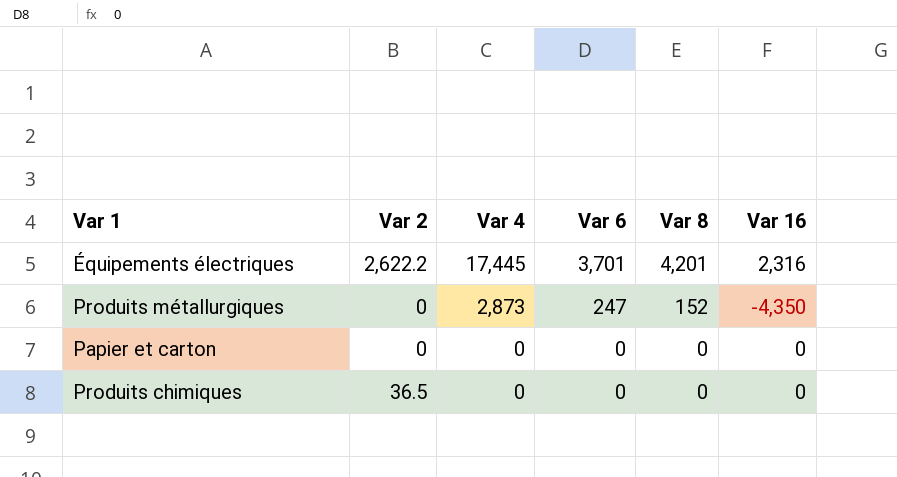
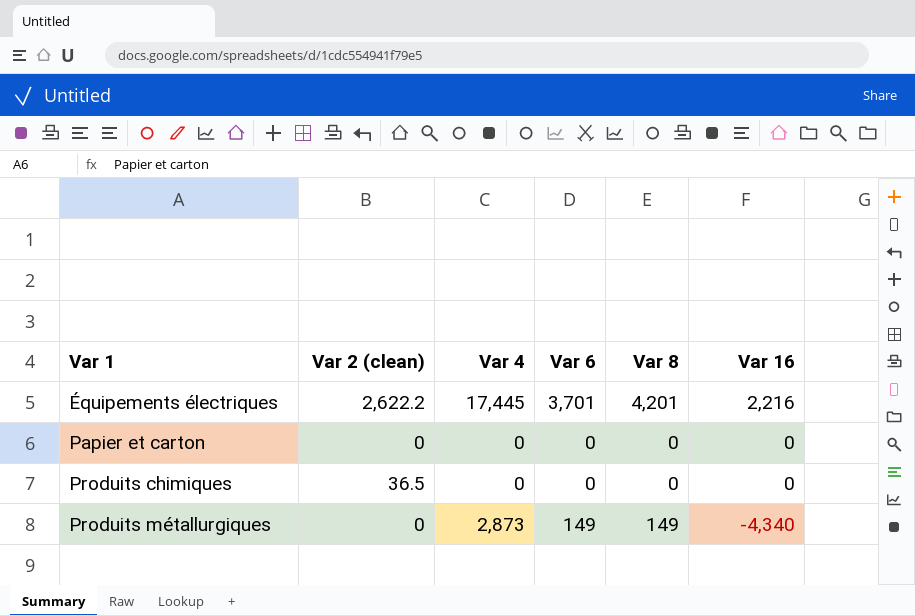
row order: Var 4 descending -> Var 1 ascending
column name: Var 2 -> Var 2 (clean)
Équipements électriques | Var 16: 2,316 -> 2,216
Produits métallurgiques | Var 6: 247 -> 149
Produits métallurgiques | Var 8: 152 -> 149
Produits métallurgiques | Var 16: -4,350 -> -4,340

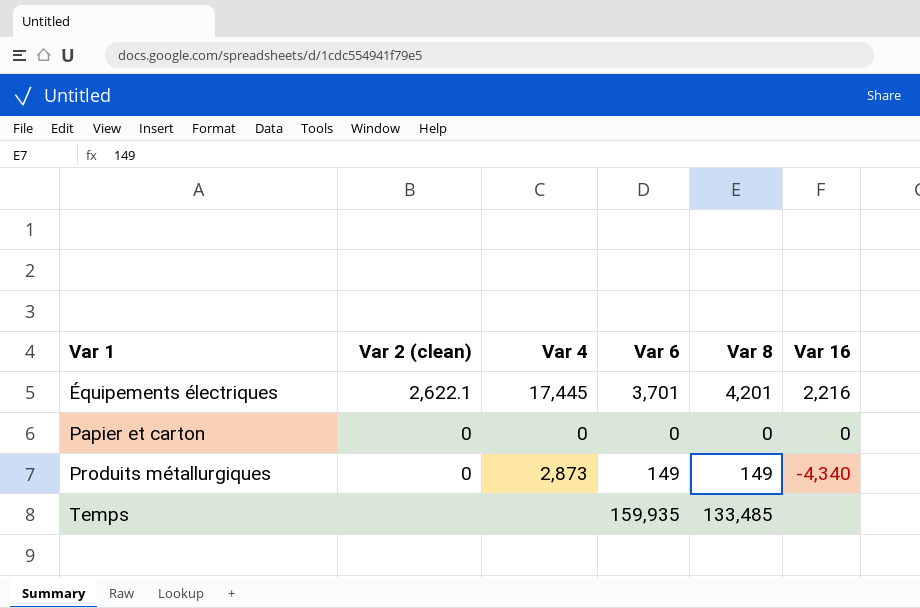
row Produits chimiques: 36.5 | 0 | 0 | 0 | 0 -> none
Équipements électriques | Var 2 (clean): 2,622.2 -> 2,622.1
row Temps: none -> none | none | 159,935 | 133,485 | none

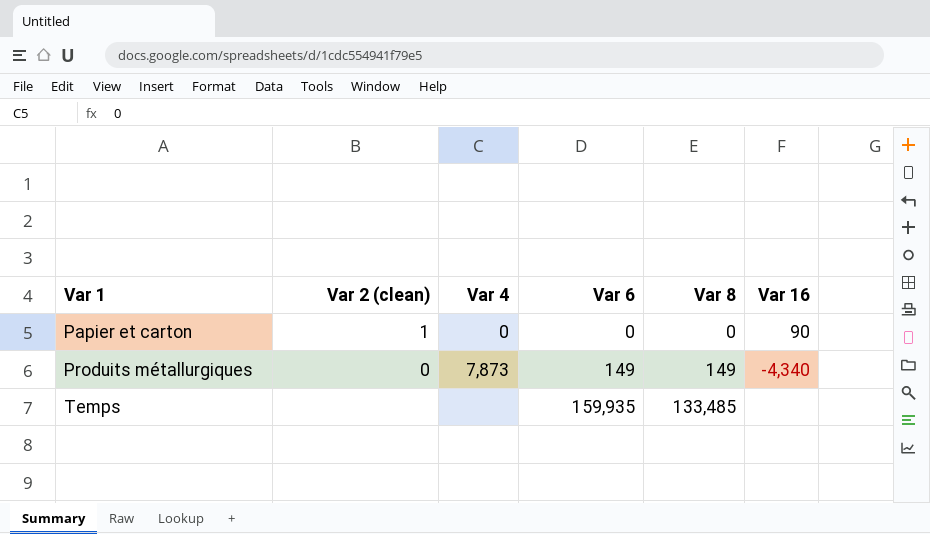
row Équipements électriques: 2,622.1 | 17,445 | 3,701 | 4,201 | 2,216 -> none
Papier et carton | Var 2 (clean): 0 -> 1
Papier et carton | Var 16: 0 -> 90
Produits métallurgiques | Var 4: 2,873 -> 7,873

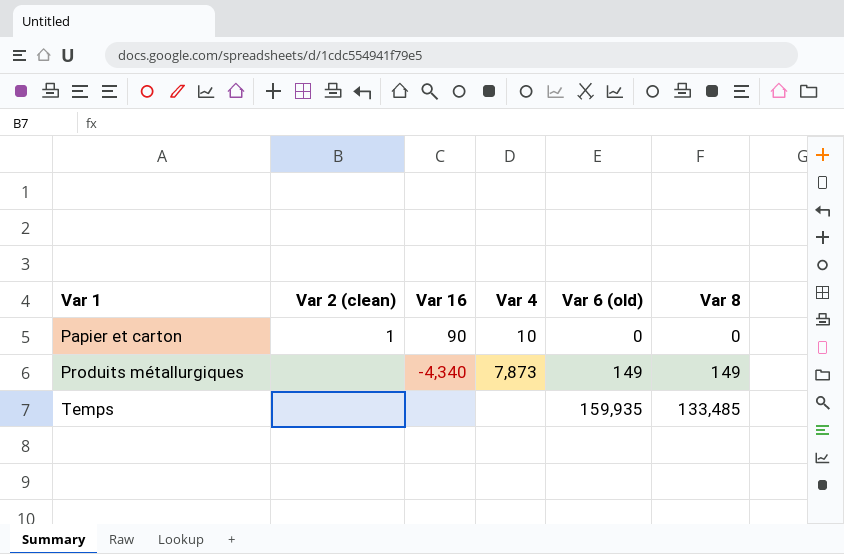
column Var 16 | position: 6 -> 3
column name: Var 6 -> Var 6 (old)
Papier et carton | Var 4: 0 -> 10
Produits métallurgiques | Var 2 (clean): 0 -> none

